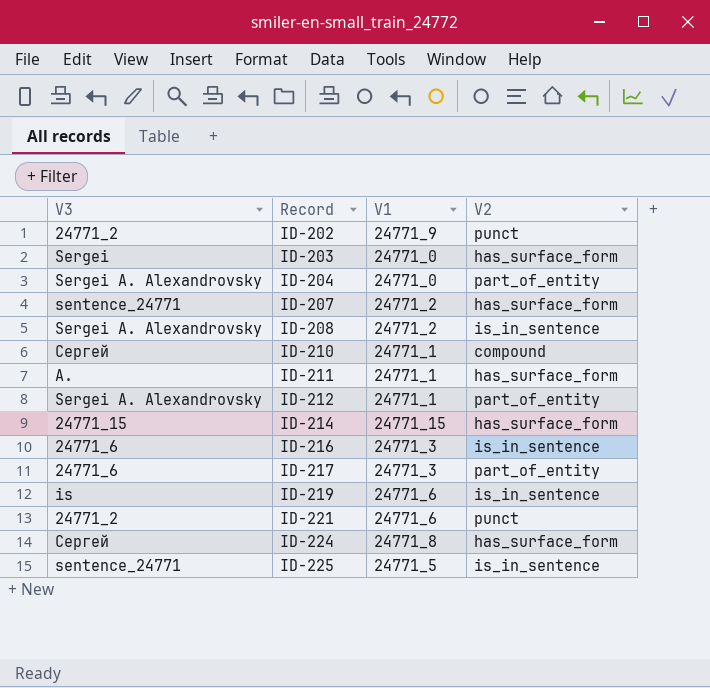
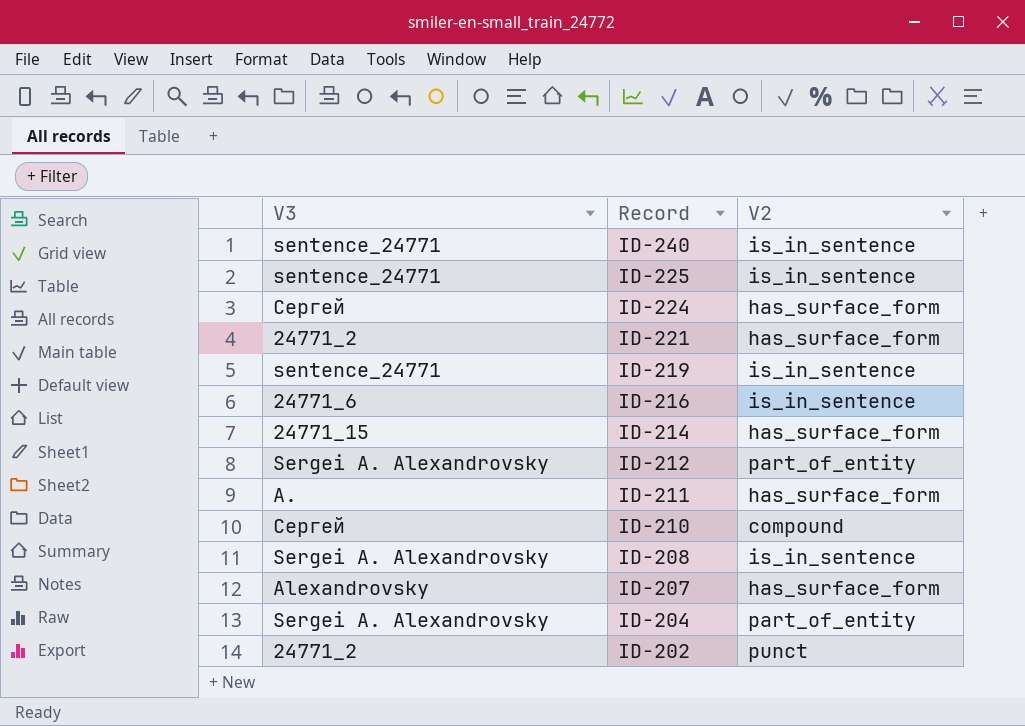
row order: Record ascending -> Record descending
column V1 | position: 3 -> none
row ID-203: Sergei | 24771_0 | has_surface_form -> none
row ID-217: 24771_6 | 24771_3 | part_of_entity -> none
row ID-240: none -> sentence_24771 | is_in_sentence
ID-221 | V2: punct -> has_surface_form
ID-219 | V3: is -> sentence_24771
ID-207 | V3: sentence_24771 -> Alexandrovsky

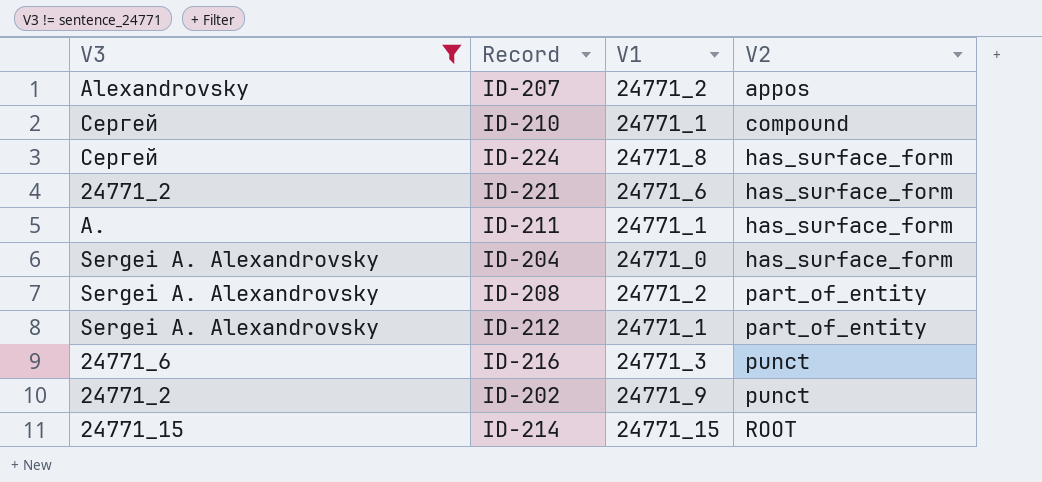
filter: none -> V3 != sentence_24771
row order: Record descending -> V2 ascending
column V1 | position: none -> 3
ID-207 | V2: has_surface_form -> appos
ID-204 | V2: part_of_entity -> has_surface_form
ID-208 | V2: is_in_sentence -> part_of_entity
ID-216 | V2: is_in_sentence -> punct
ID-214 | V2: has_surface_form -> ROOT

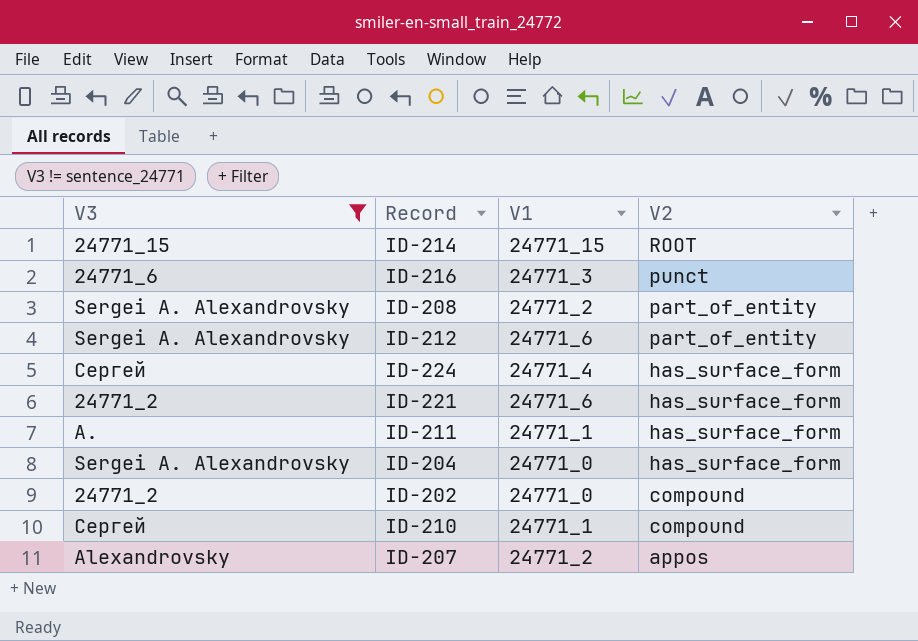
row order: V2 ascending -> V2 descending
ID-212 | V1: 24771_1 -> 24771_6
ID-224 | V1: 24771_8 -> 24771_4
ID-202 | V1: 24771_9 -> 24771_0
ID-202 | V2: punct -> compound

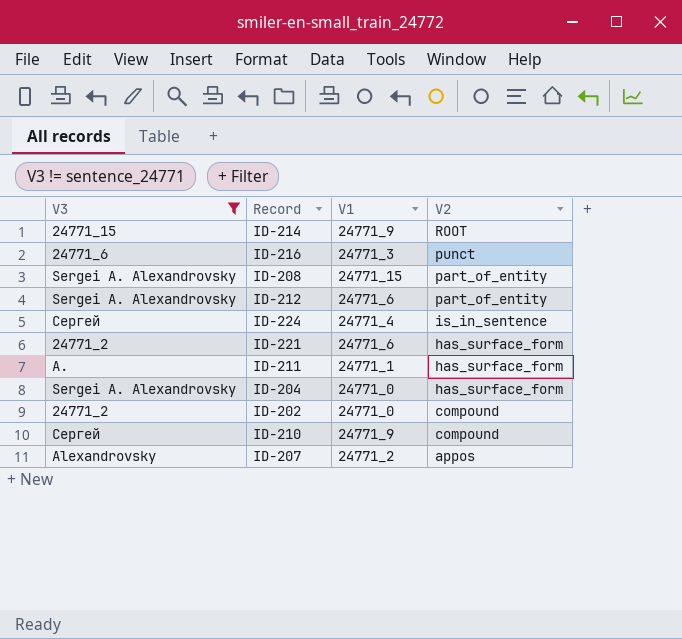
ID-214 | V1: 24771_15 -> 24771_9
ID-208 | V1: 24771_2 -> 24771_15
ID-224 | V2: has_surface_form -> is_in_sentence
ID-210 | V1: 24771_1 -> 24771_9

